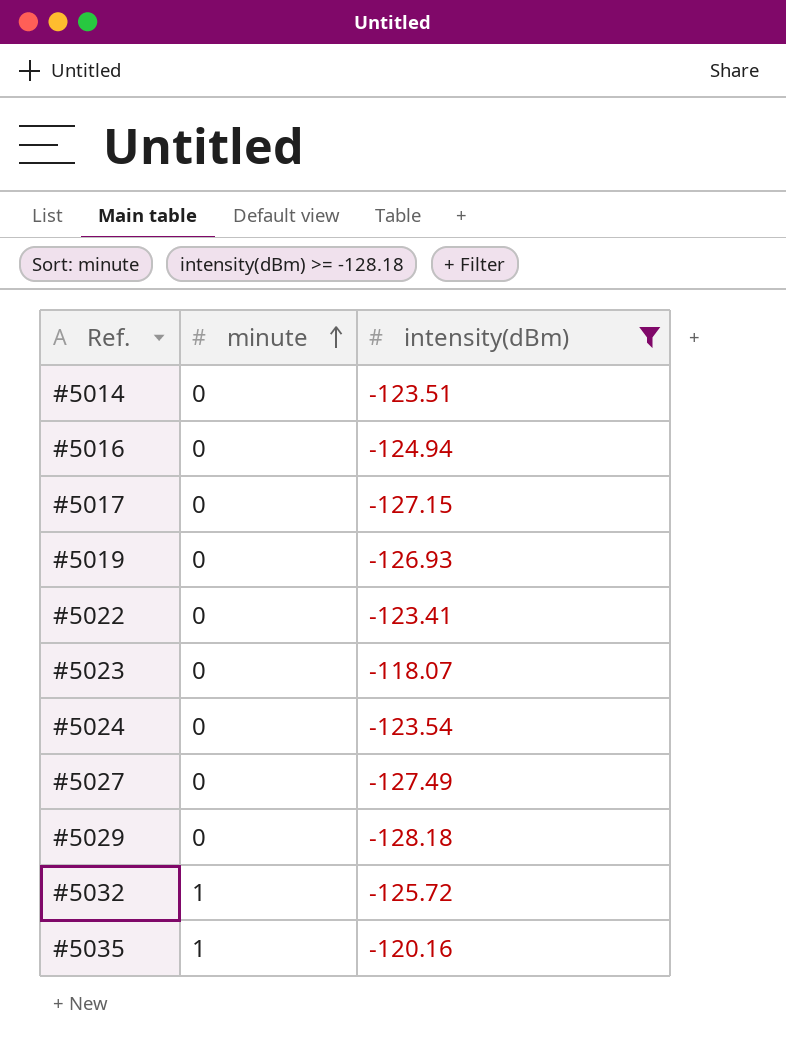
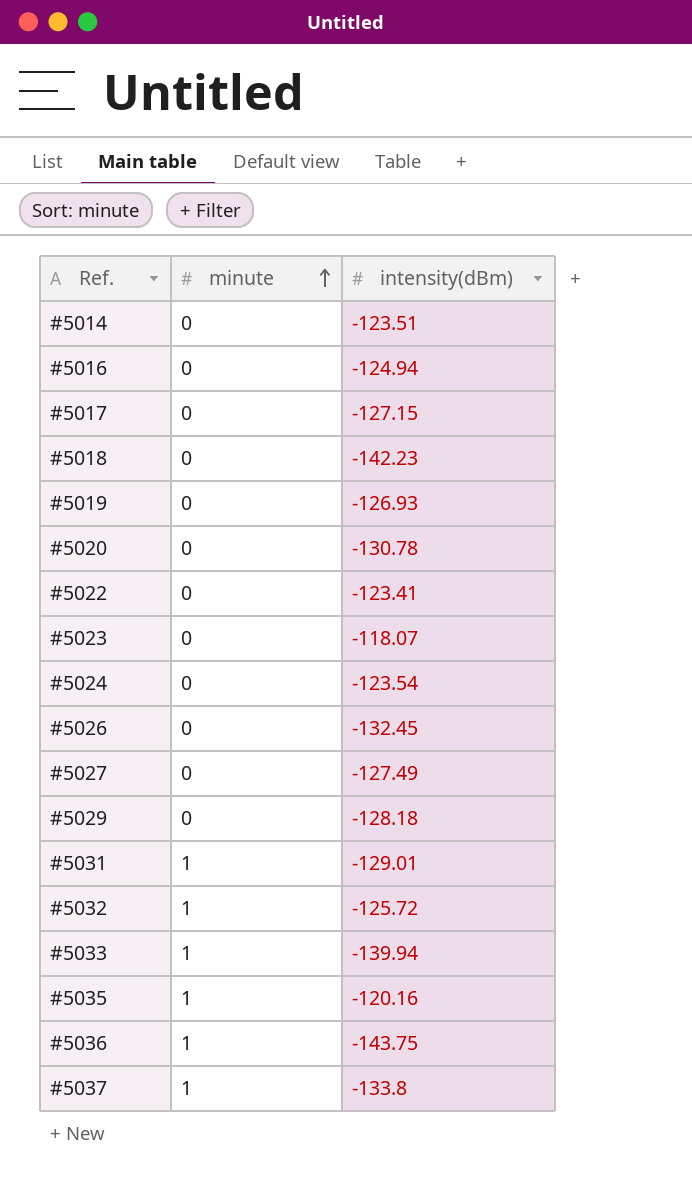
filter: intensity(dBm) >= -128.18 -> none

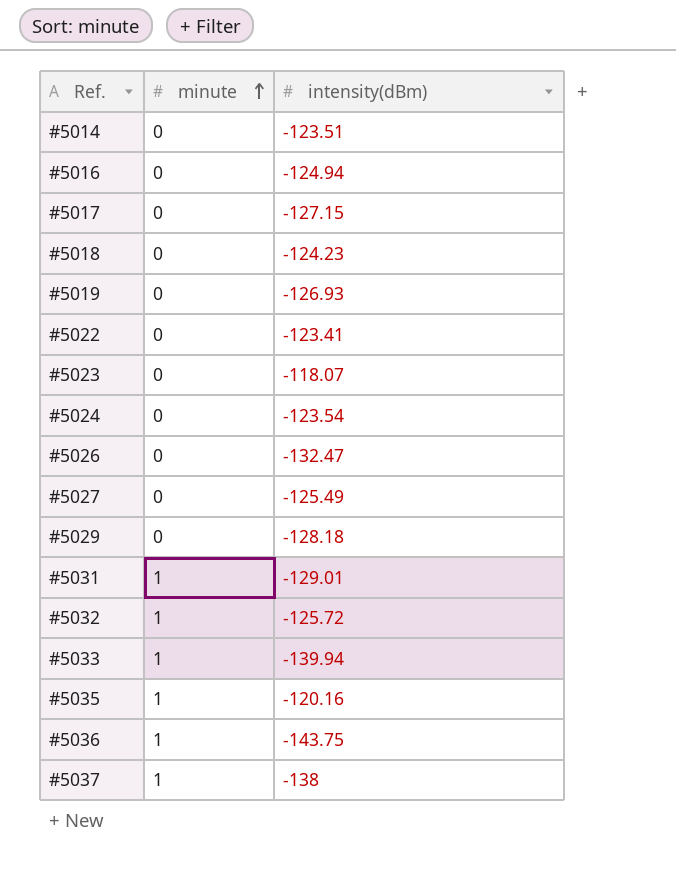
row #5020: 0 | -130.78 -> none
#5018 | intensity(dBm): -142.23 -> -124.23
#5026 | intensity(dBm): -132.45 -> -132.47
#5027 | intensity(dBm): -127.49 -> -125.49
#5037 | intensity(dBm): -133.8 -> -138

